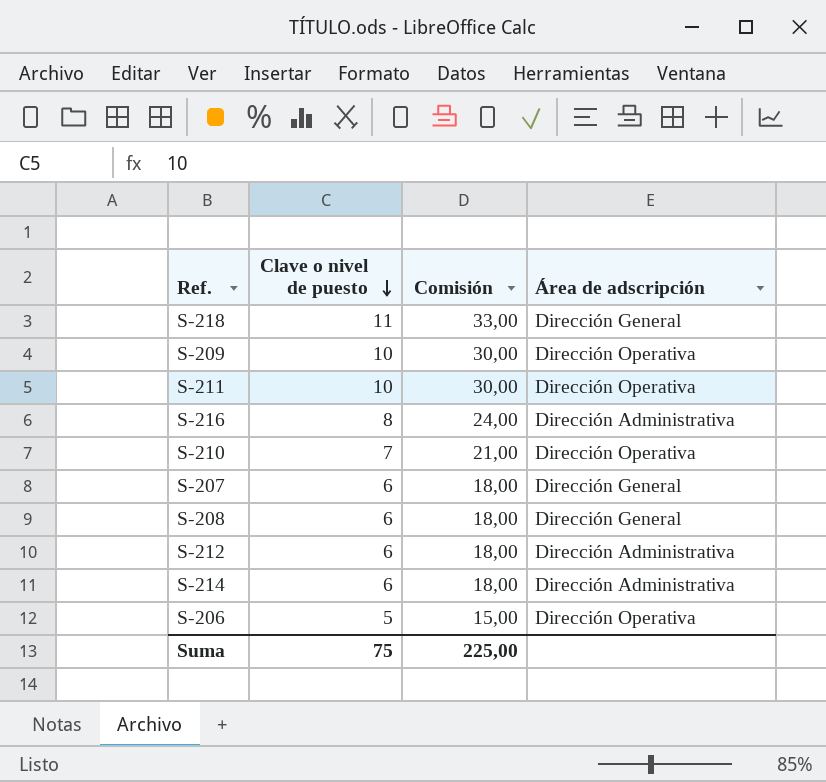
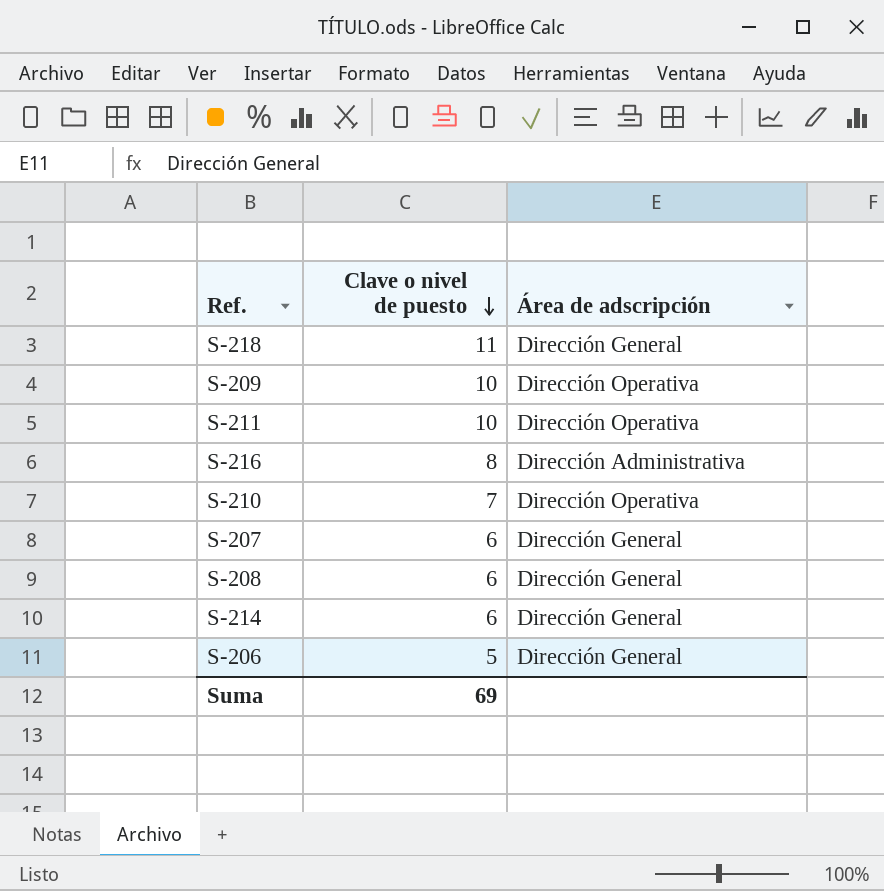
column Comisión | formula: [Clave o nivel de puesto] * 3 -> none
row S-212: 6 | 18,00 | Dirección Administrativa -> none
S-214 | Área de adscripción: Dirección Administrativa -> Dirección General
S-206 | Área de adscripción: Dirección Operativa -> Dirección General
Suma | Clave o nivel de puesto: 75 -> 69

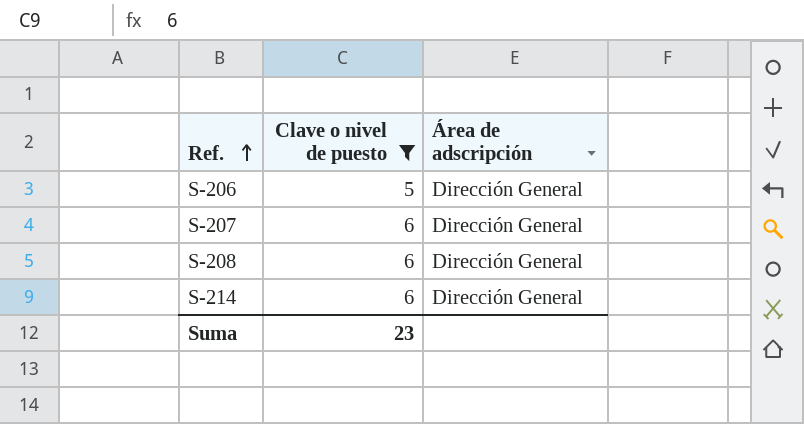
filter: none -> Clave o nivel de puesto <= 6
row order: Clave o nivel de puesto descending -> Ref. ascending
Suma | Clave o nivel de puesto: 69 -> 23

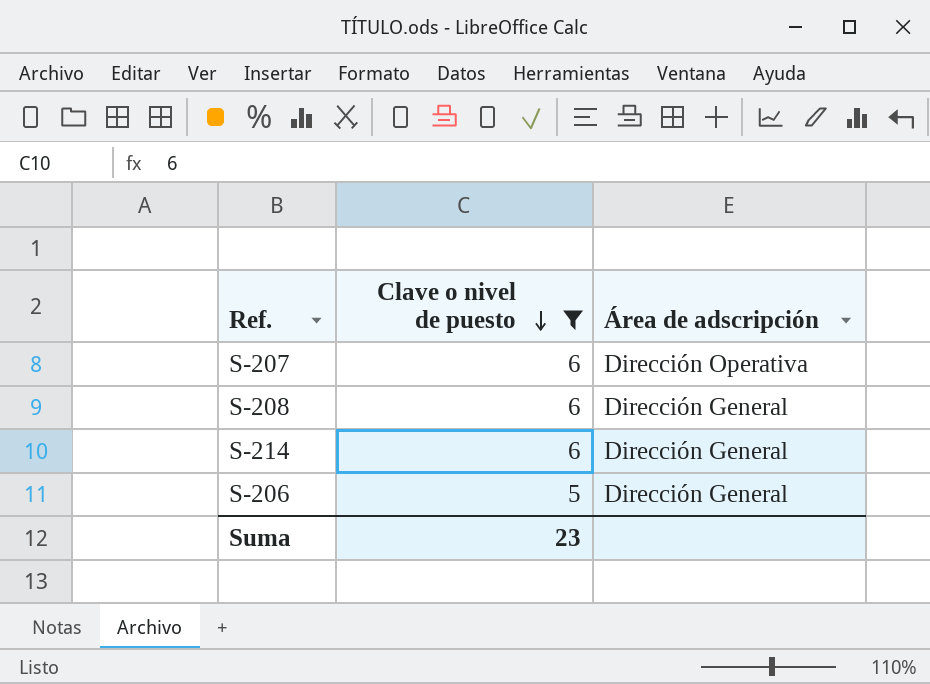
row order: Ref. ascending -> Clave o nivel de puesto descending
S-207 | Área de adscripción: Dirección General -> Dirección Operativa

